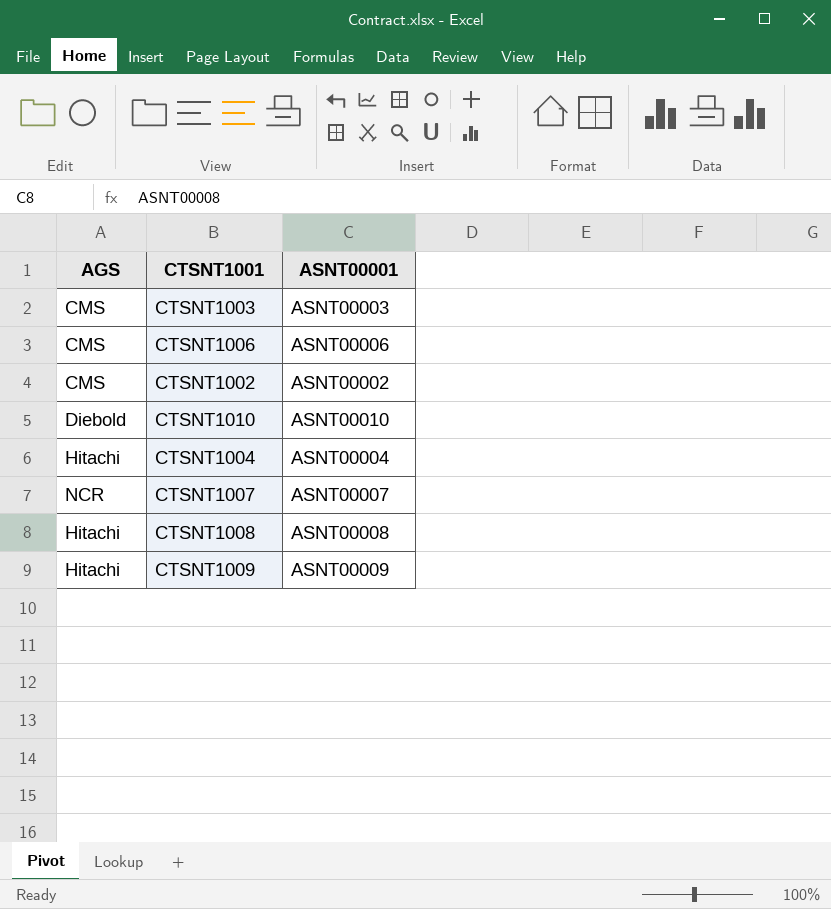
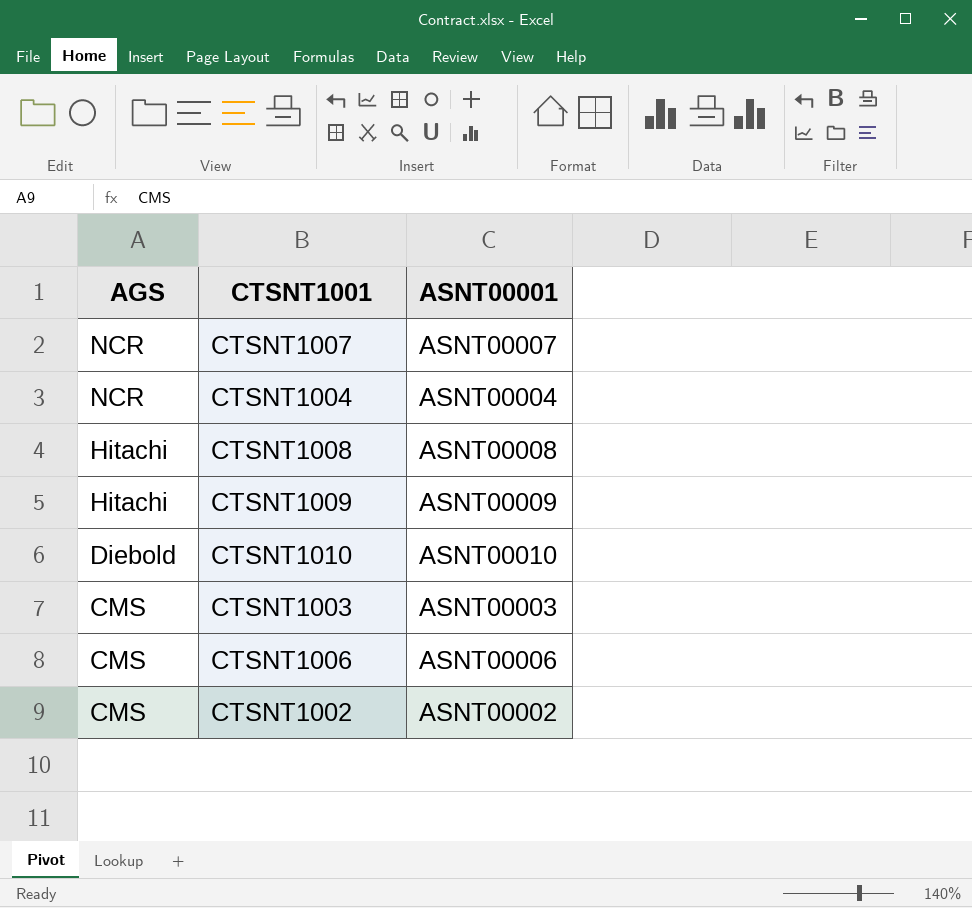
row order: none -> AGS descending
CTSNT1004 | AGS: Hitachi -> NCR

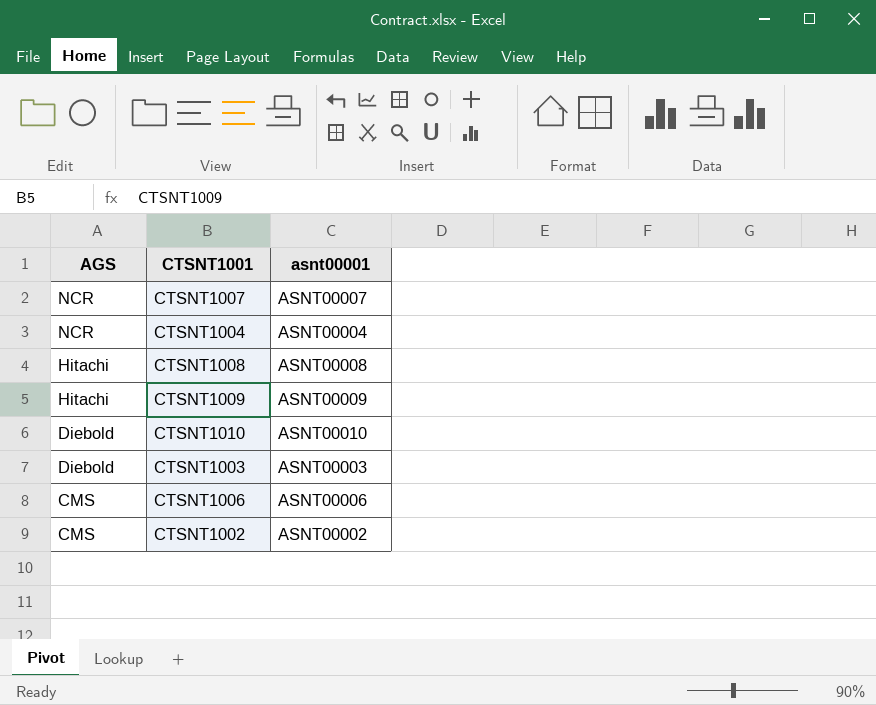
column name: ASNT00001 -> asnt00001
CTSNT1003 | AGS: CMS -> Diebold

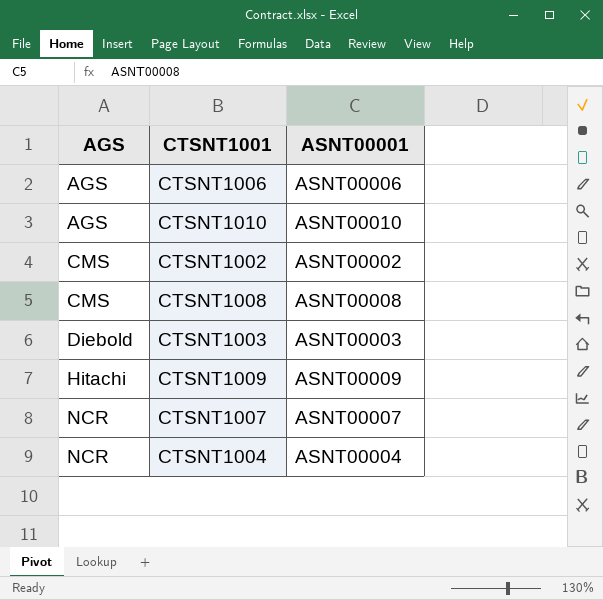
row order: AGS descending -> AGS ascending
column name: asnt00001 -> ASNT00001
CTSNT1006 | AGS: CMS -> AGS
CTSNT1010 | AGS: Diebold -> AGS
CTSNT1008 | AGS: Hitachi -> CMS

